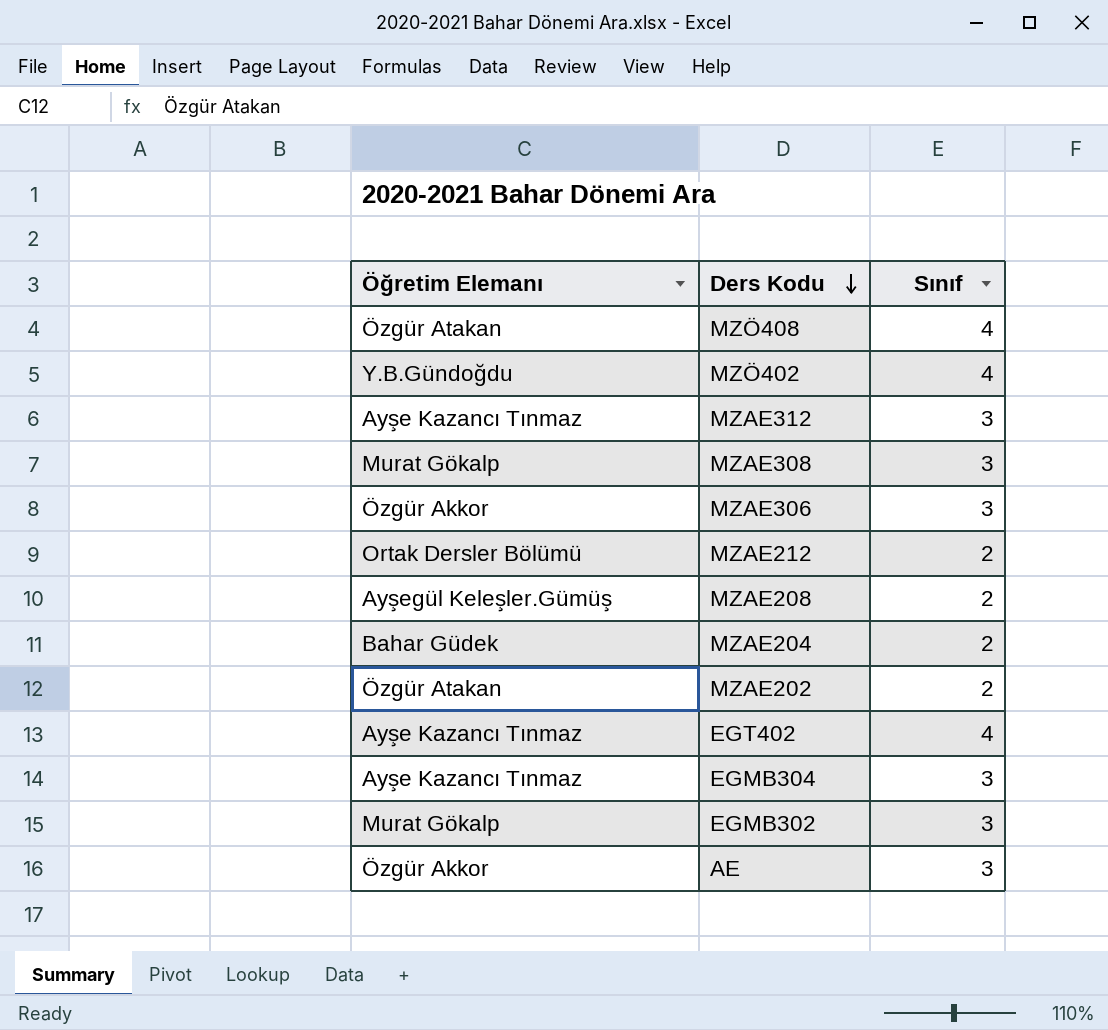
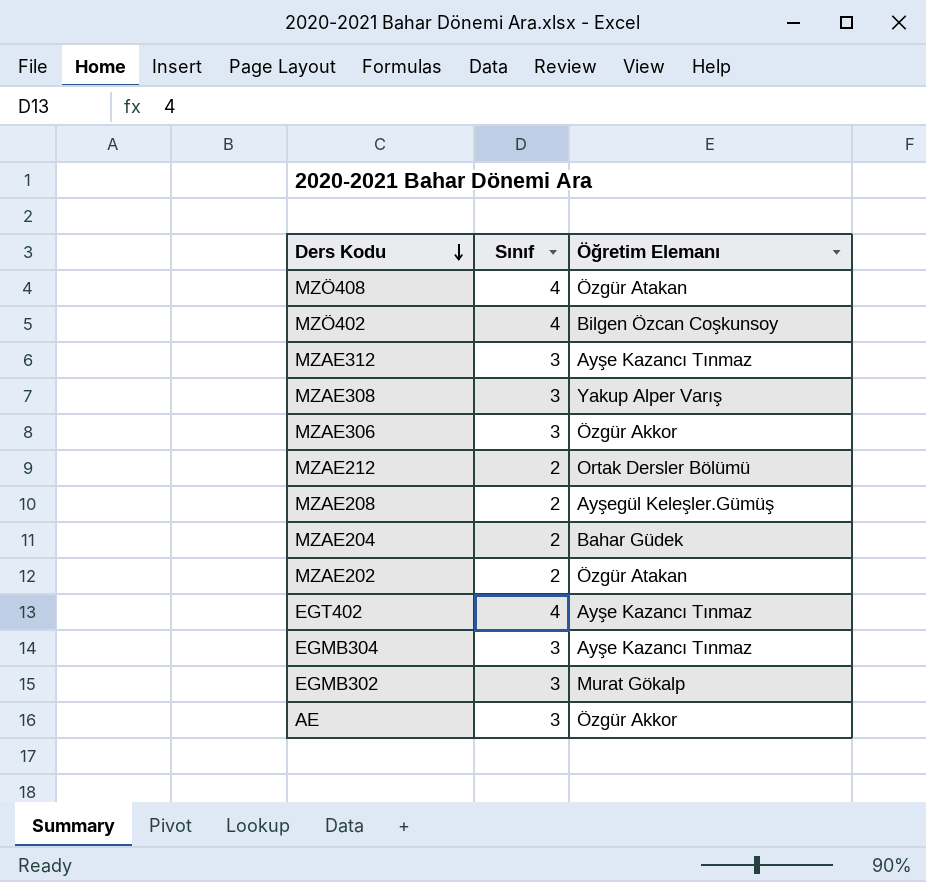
column Öğretim Elemanı | position: 1 -> 3
MZÖ402 | Öğretim Elemanı: Y.B.Gündoğdu -> Bilgen Özcan Coşkunsoy
MZAE308 | Öğretim Elemanı: Murat Gökalp -> Yakup Alper Varış

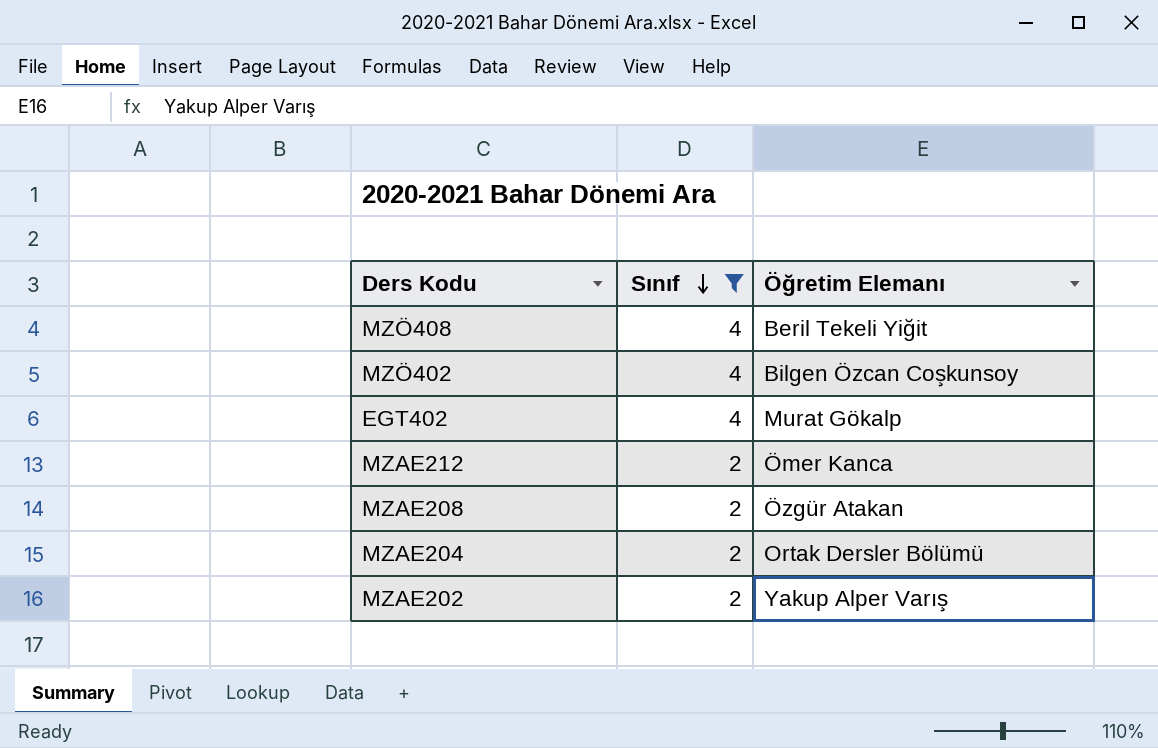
filter: none -> Sınıf != 3
row order: Ders Kodu descending -> Sınıf descending
MZÖ408 | Öğretim Elemanı: Özgür Atakan -> Beril Tekeli Yiğit
EGT402 | Öğretim Elemanı: Ayşe Kazancı Tınmaz -> Murat Gökalp
MZAE212 | Öğretim Elemanı: Ortak Dersler Bölümü -> Ömer Kanca
MZAE208 | Öğretim Elemanı: Ayşegül Keleşler.Gümüş -> Özgür Atakan
MZAE204 | Öğretim Elemanı: Bahar Güdek -> Ortak Dersler Bölümü
MZAE202 | Öğretim Elemanı: Özgür Atakan -> Yakup Alper Varış

